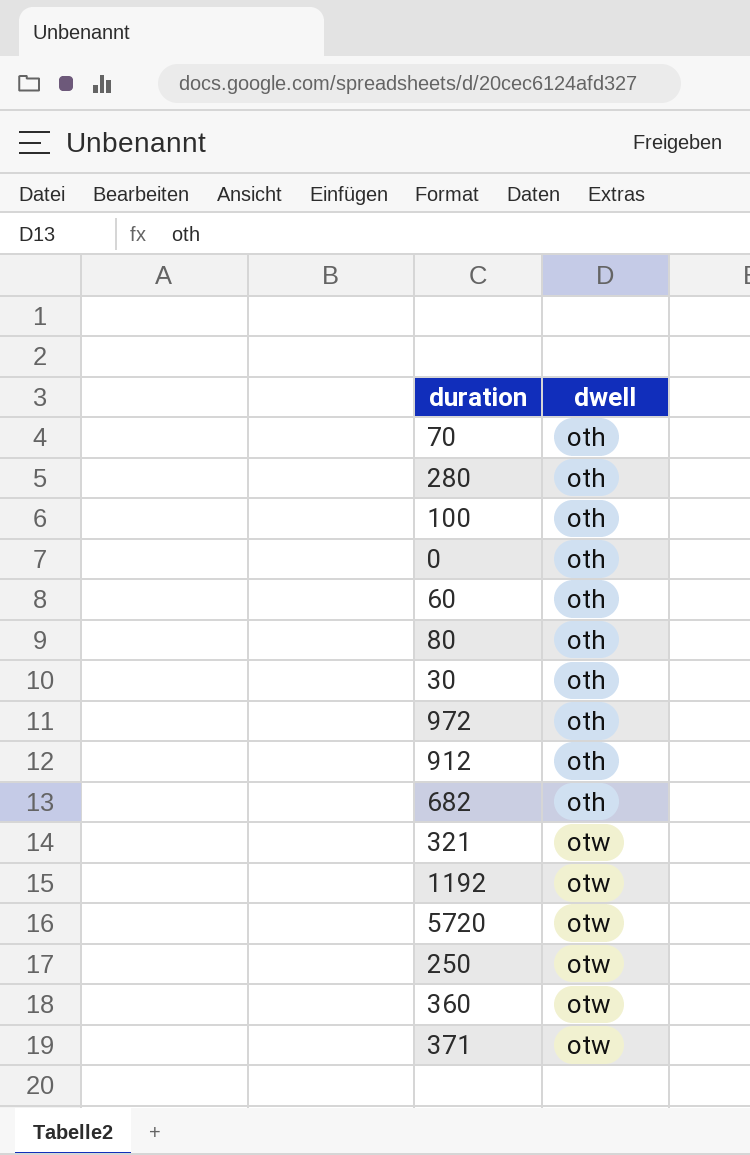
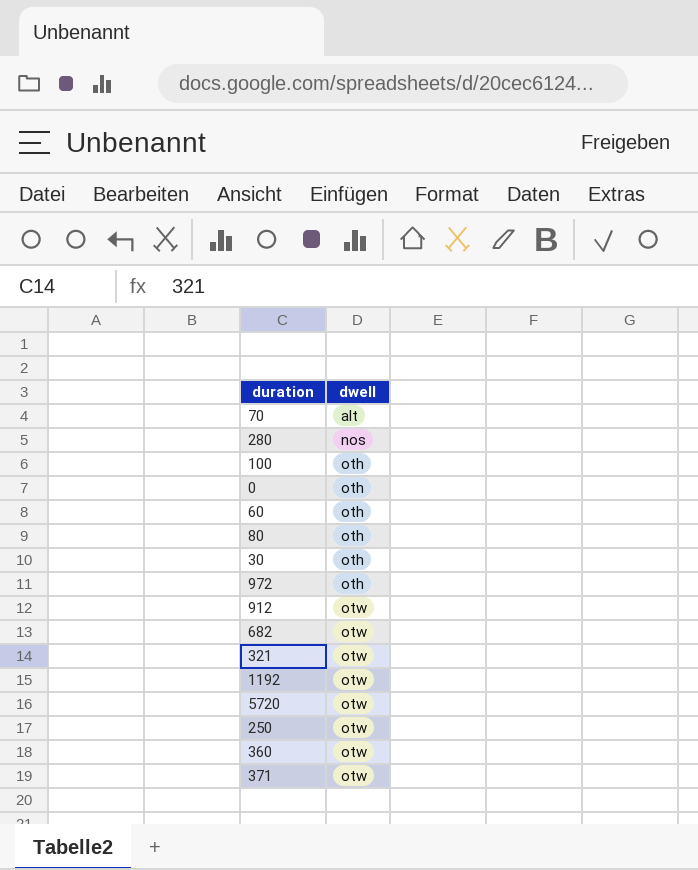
70 | dwell: oth -> alt
280 | dwell: oth -> nos
912 | dwell: oth -> otw
682 | dwell: oth -> otw

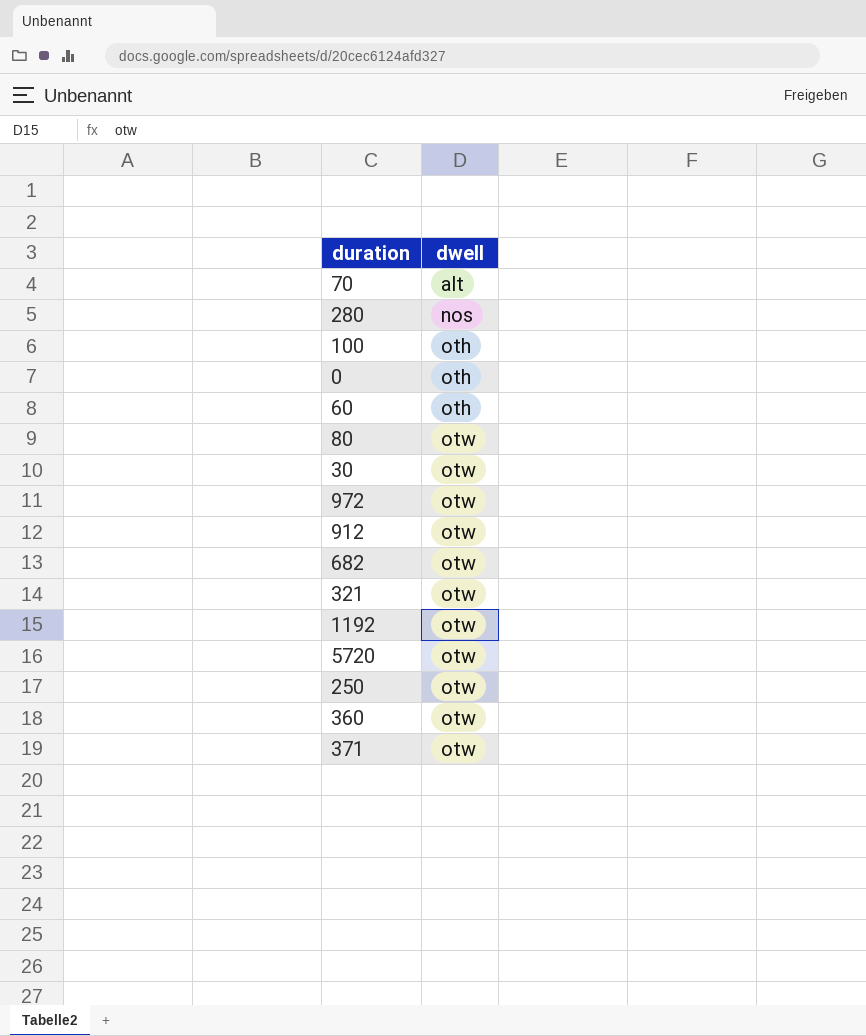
80 | dwell: oth -> otw
30 | dwell: oth -> otw
972 | dwell: oth -> otw

